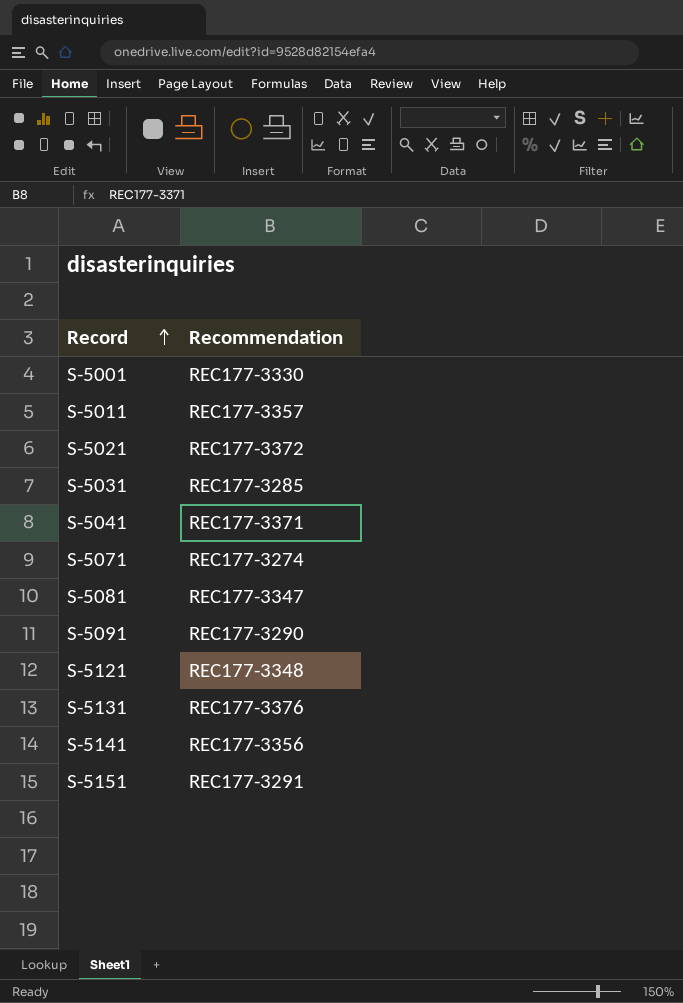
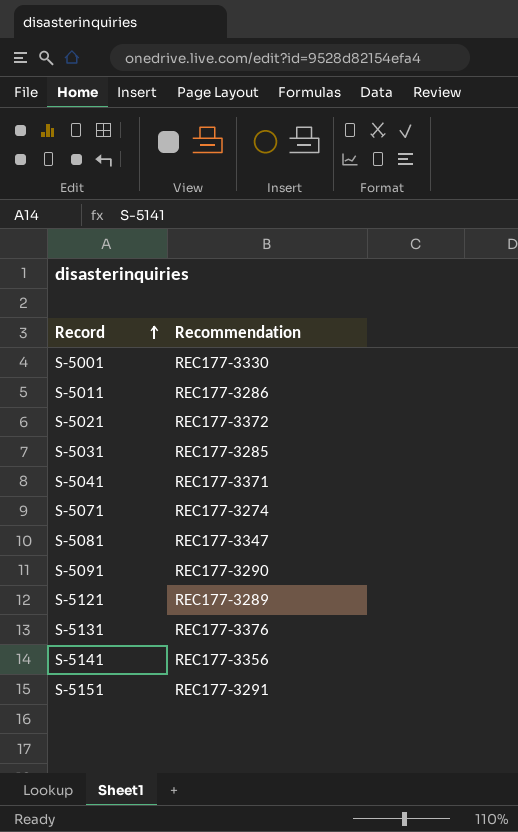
S-5011 | Recommendation: REC177-3357 -> REC177-3286
S-5121 | Recommendation: REC177-3348 -> REC177-3289

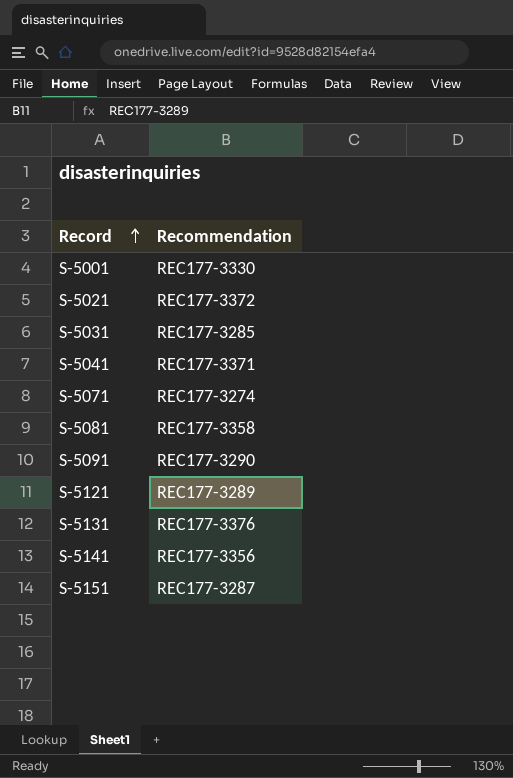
row S-5011: REC177-3286 -> none
S-5081 | Recommendation: REC177-3347 -> REC177-3358
S-5151 | Recommendation: REC177-3291 -> REC177-3287

